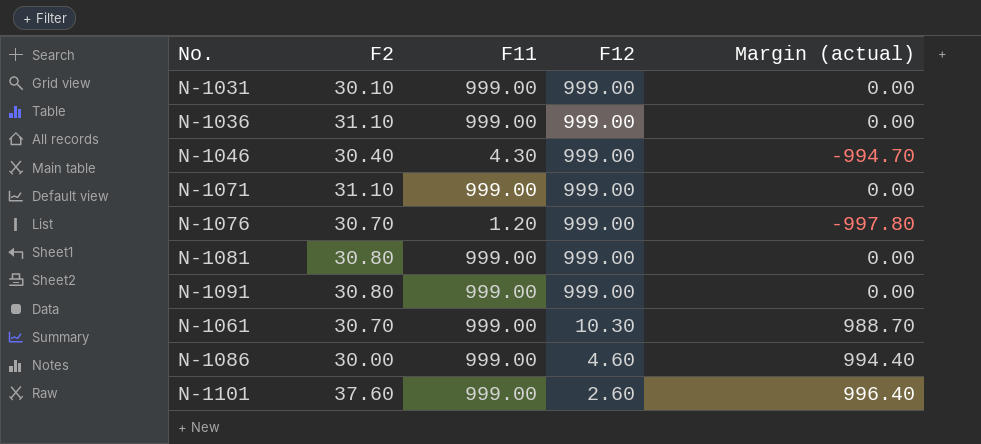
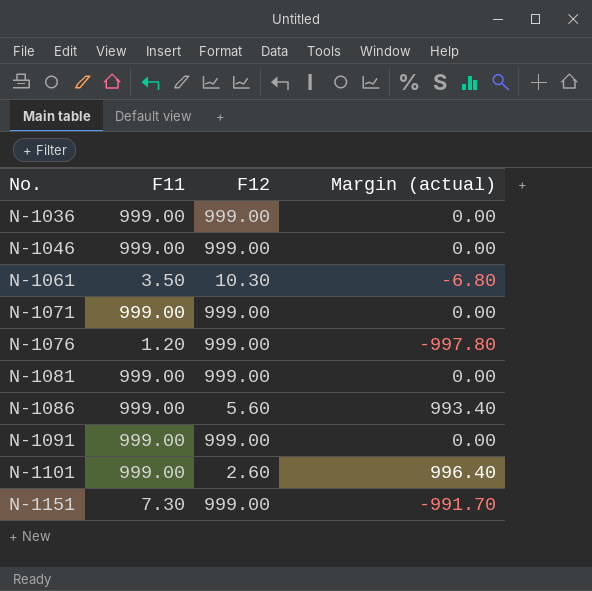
row order: F12 descending -> No. ascending
column F2 | position: 2 -> none
row N-1031: 30.10 | 999.00 | 999.00 | 0.00 -> none
N-1046 | F11: 4.30 -> 999.00
N-1046 | Margin (actual): -994.70 -> 0.00
N-1061 | F11: 999.00 -> 3.50
N-1061 | Margin (actual): 988.70 -> -6.80
N-1086 | F12: 4.60 -> 5.60
N-1086 | Margin (actual): 994.40 -> 993.40
row N-1151: none -> 7.30 | 999.00 | -991.70

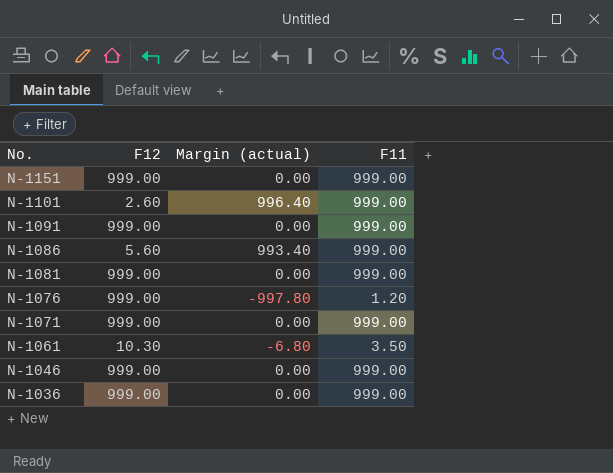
row order: No. ascending -> No. descending
column F11 | position: 2 -> 4
N-1151 | Margin (actual): -991.70 -> 0.00
N-1151 | F11: 7.30 -> 999.00

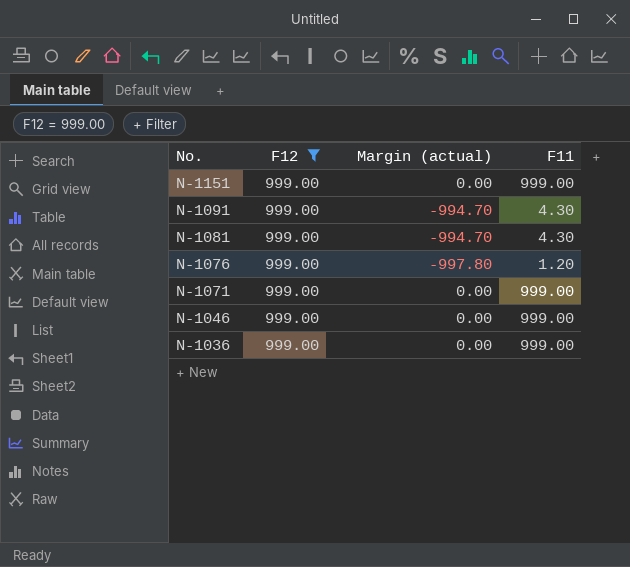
filter: none -> F12 = 999.00
N-1091 | Margin (actual): 0.00 -> -994.70
N-1091 | F11: 999.00 -> 4.30
N-1081 | Margin (actual): 0.00 -> -994.70
N-1081 | F11: 999.00 -> 4.30

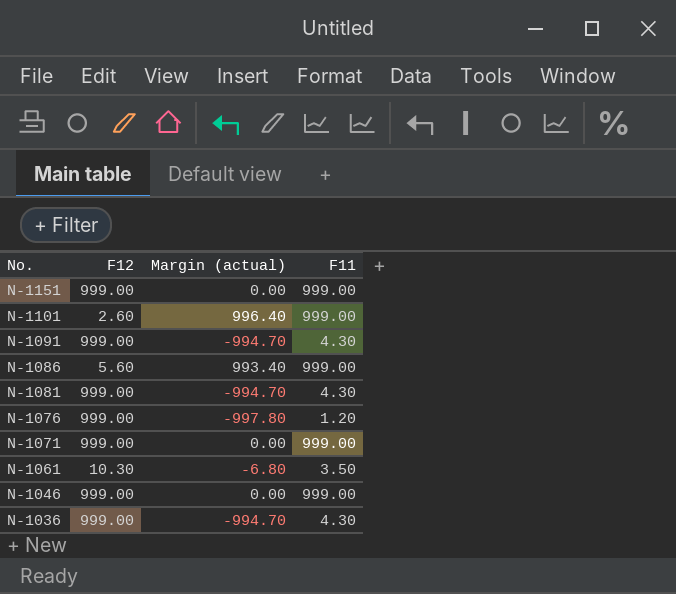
filter: F12 = 999.00 -> none
N-1036 | Margin (actual): 0.00 -> -994.70
N-1036 | F11: 999.00 -> 4.30

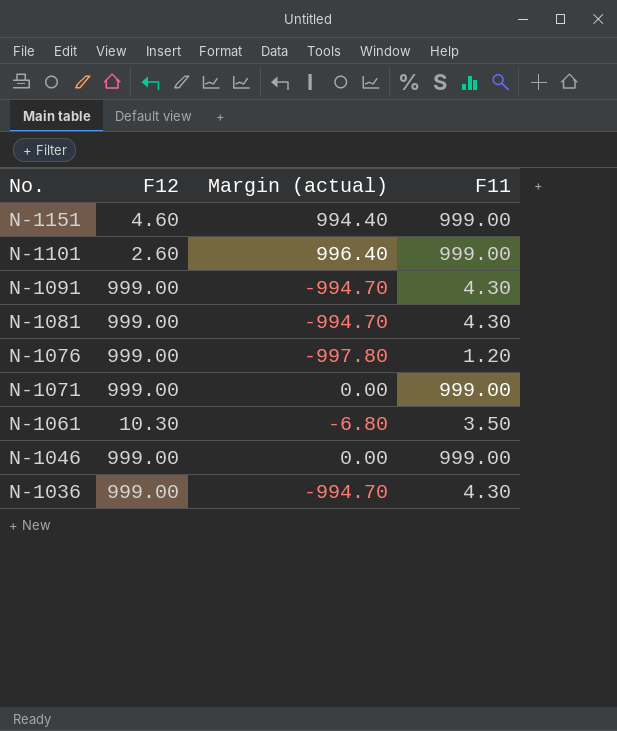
row N-1086: 5.60 | 993.40 | 999.00 -> none
N-1151 | F12: 999.00 -> 4.60
N-1151 | Margin (actual): 0.00 -> 994.40

